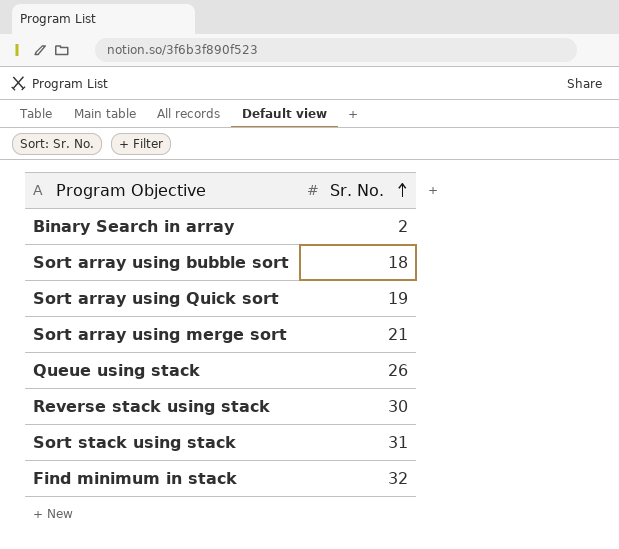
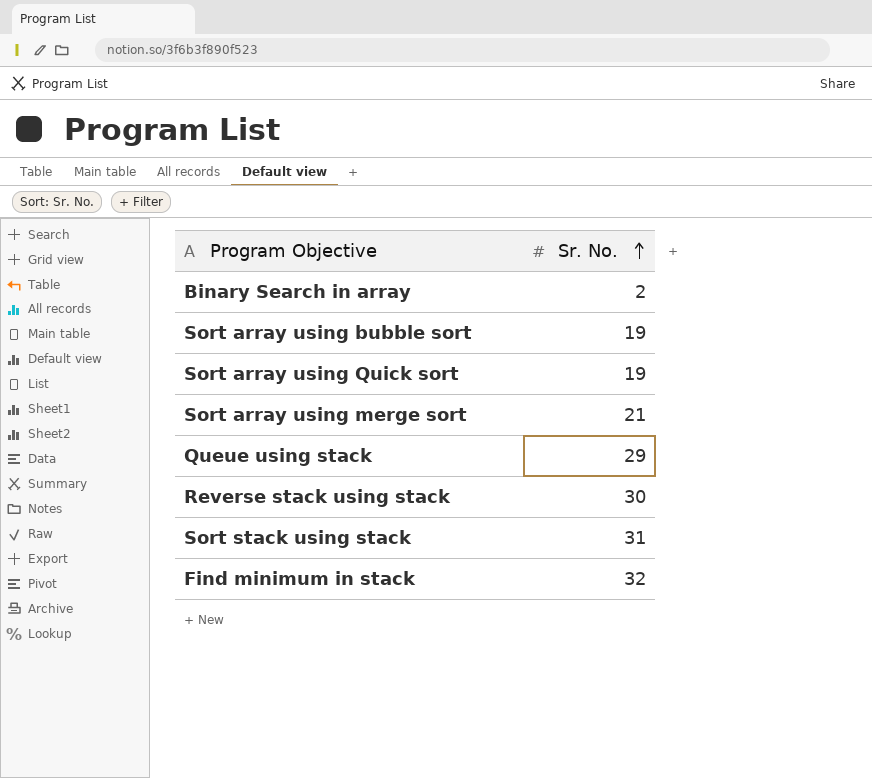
Sort array using bubble sort | Sr. No.: 18 -> 19
Queue using stack | Sr. No.: 26 -> 29

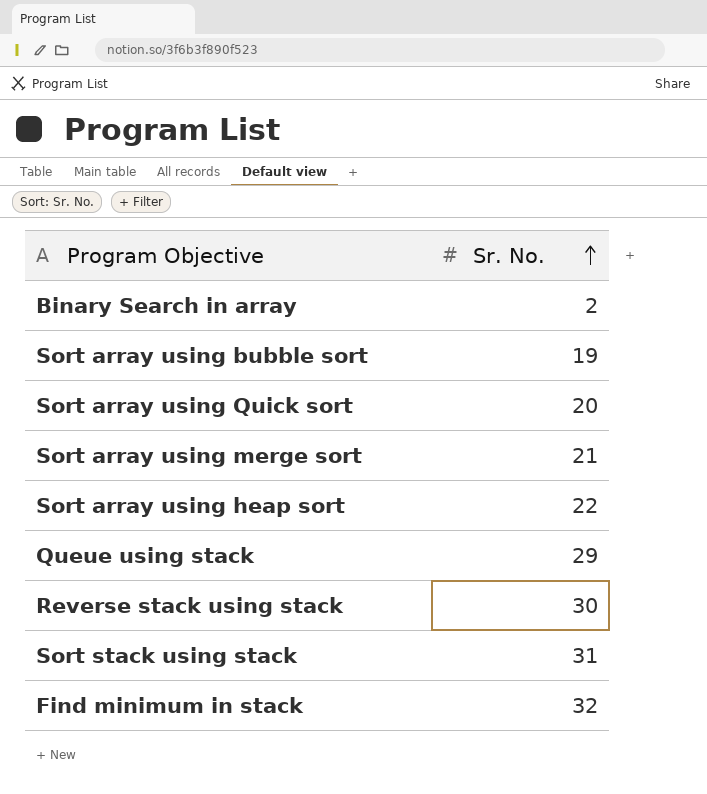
Sort array using Quick sort | Sr. No.: 19 -> 20
row Sort array using heap sort: none -> 22

